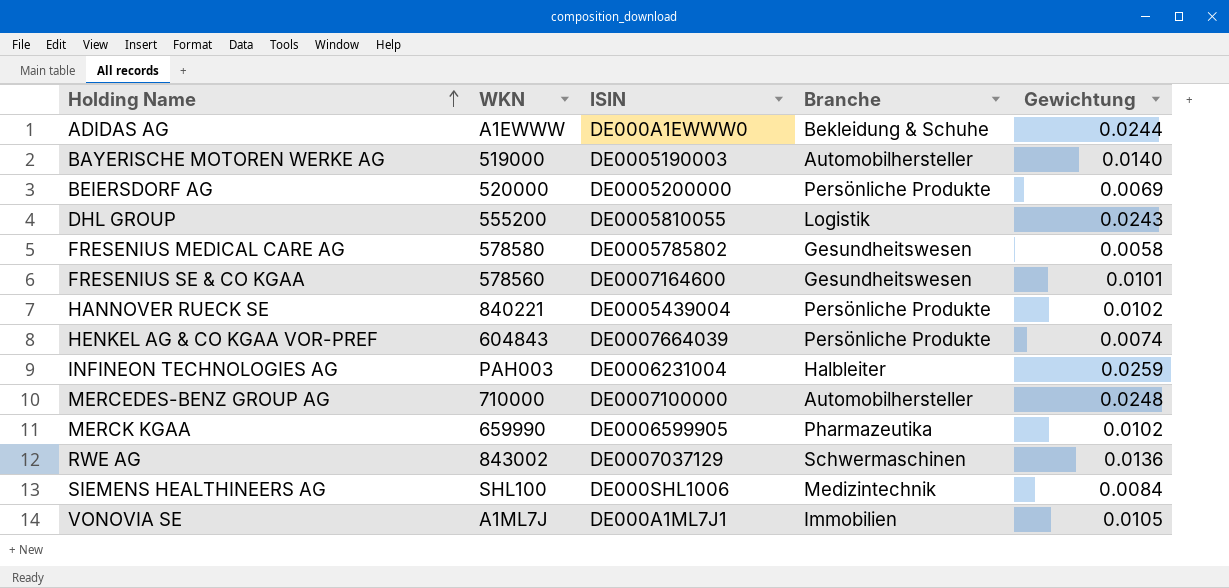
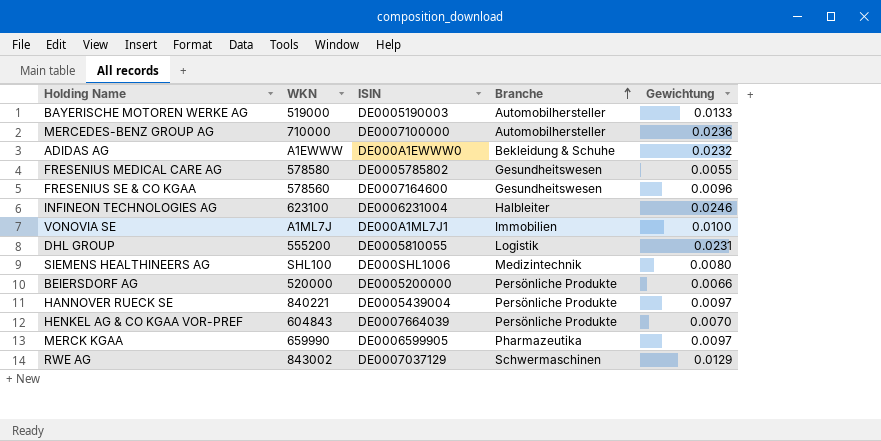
row order: Holding Name ascending -> Branche ascending
BAYERISCHE MOTOREN WERKE AG | Gewichtung: 0.0140 -> 0.0133
MERCEDES-BENZ GROUP AG | Gewichtung: 0.0248 -> 0.0236
ADIDAS AG | Gewichtung: 0.0244 -> 0.0232
FRESENIUS MEDICAL CARE AG | Gewichtung: 0.0058 -> 0.0055
FRESENIUS SE & CO KGAA | Gewichtung: 0.0101 -> 0.0096
INFINEON TECHNOLOGIES AG | WKN: PAH003 -> 623100
INFINEON TECHNOLOGIES AG | Gewichtung: 0.0259 -> 0.0246
VONOVIA SE | Gewichtung: 0.0105 -> 0.0100
DHL GROUP | Gewichtung: 0.0243 -> 0.0231
SIEMENS HEALTHINEERS AG | Gewichtung: 0.0084 -> 0.0080
BEIERSDORF AG | Gewichtung: 0.0069 -> 0.0066
HANNOVER RUECK SE | Gewichtung: 0.0102 -> 0.0097
HENKEL AG & CO KGAA VOR-PREF | Gewichtung: 0.0074 -> 0.0070
MERCK KGAA | Gewichtung: 0.0102 -> 0.0097
RWE AG | Gewichtung: 0.0136 -> 0.0129

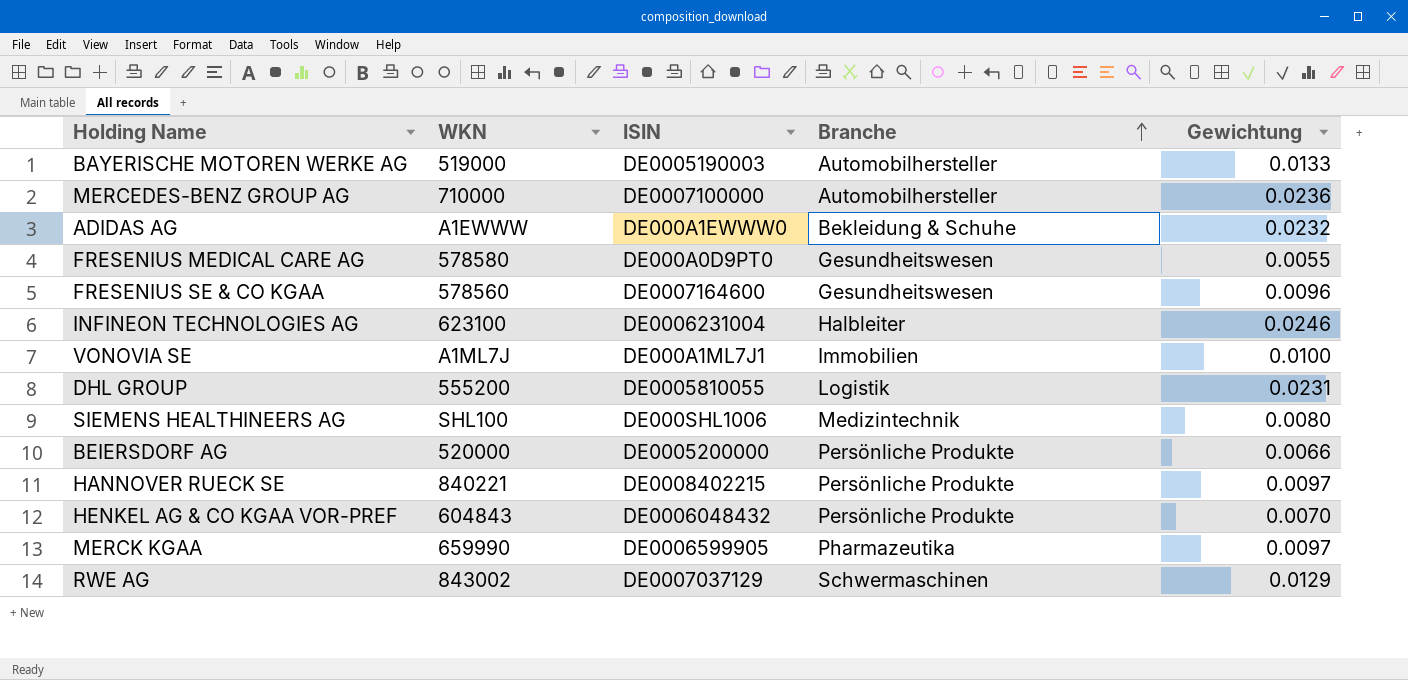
FRESENIUS MEDICAL CARE AG | ISIN: DE0005785802 -> DE000A0D9PT0
HANNOVER RUECK SE | ISIN: DE0005439004 -> DE0008402215
HENKEL AG & CO KGAA VOR-PREF | ISIN: DE0007664039 -> DE0006048432

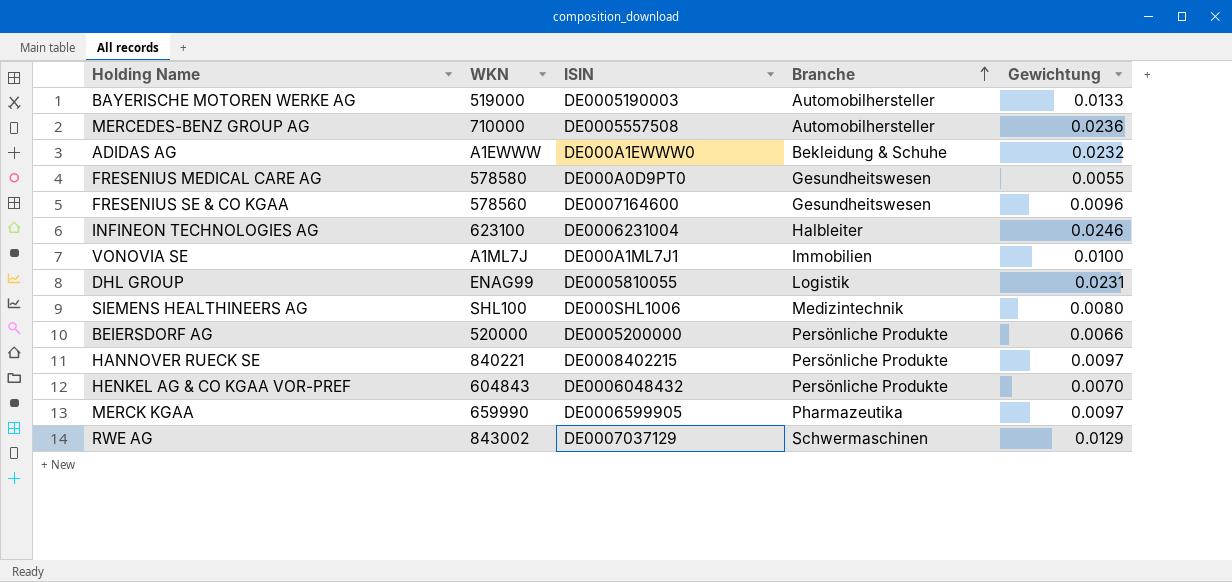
MERCEDES-BENZ GROUP AG | ISIN: DE0007100000 -> DE0005557508
DHL GROUP | WKN: 555200 -> ENAG99

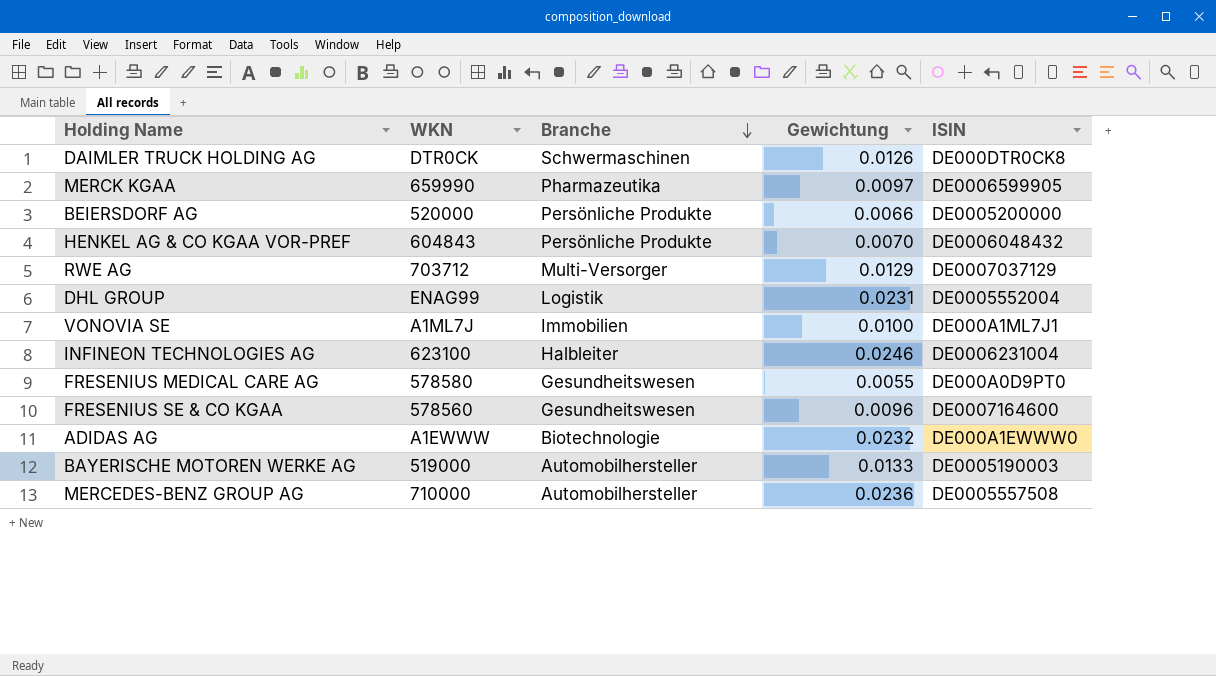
row order: Branche ascending -> Branche descending
column ISIN | position: 3 -> 5
row SIEMENS HEALTHINEERS AG: SHL100 | DE000SHL1006 | Medizintechnik | 0.0080 -> none
row HANNOVER RUECK SE: 840221 | DE0008402215 | Persönliche Produkte | 0.0097 -> none
row DAIMLER TRUCK HOLDING AG: none -> DTR0CK | Schwermaschinen | 0.0126 | DE000DTR0CK8
RWE AG | WKN: 843002 -> 703712
RWE AG | Branche: Schwermaschinen -> Multi-Versorger
DHL GROUP | ISIN: DE0005810055 -> DE0005552004
ADIDAS AG | Branche: Bekleidung & Schuhe -> Biotechnologie

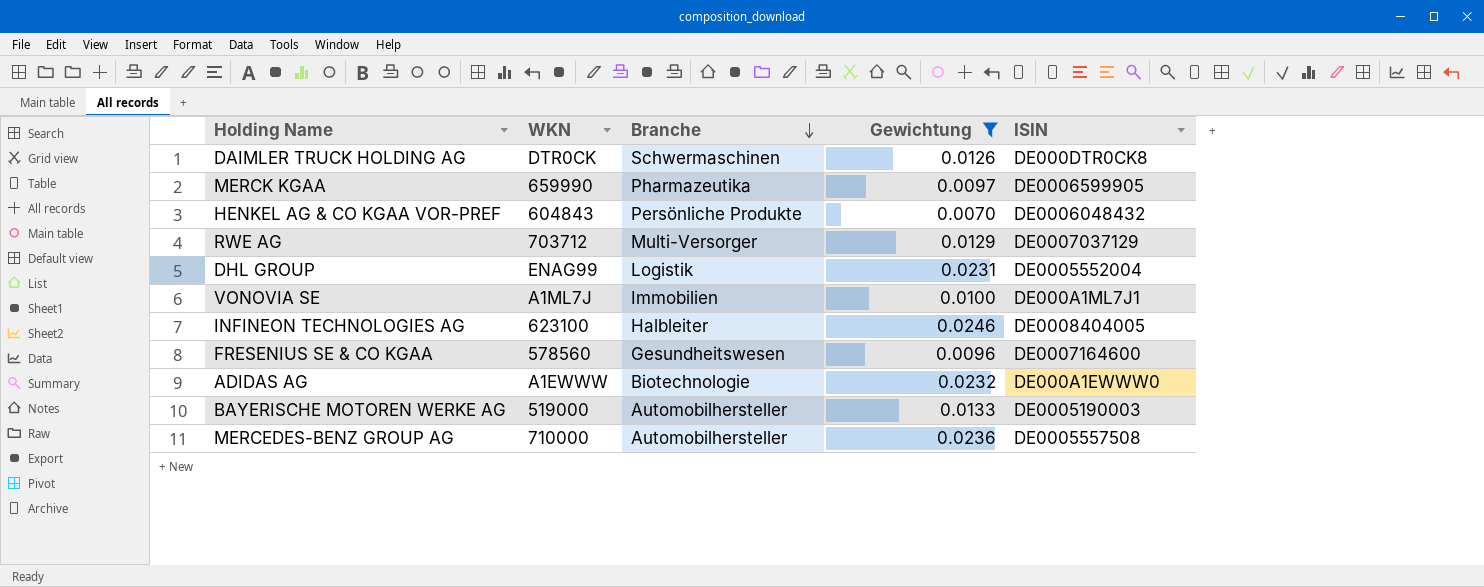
filter: none -> Gewichtung >= 0.0070
INFINEON TECHNOLOGIES AG | ISIN: DE0006231004 -> DE0008404005

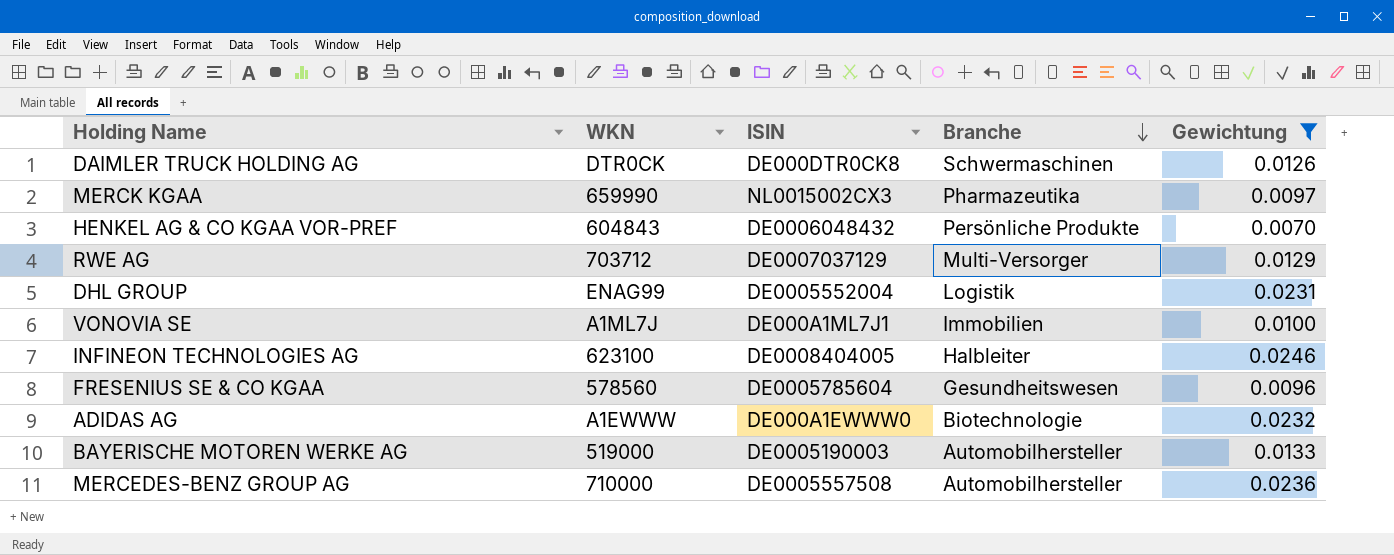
column ISIN | position: 5 -> 3
MERCK KGAA | ISIN: DE0006599905 -> NL0015002CX3
FRESENIUS SE & CO KGAA | ISIN: DE0007164600 -> DE0005785604

